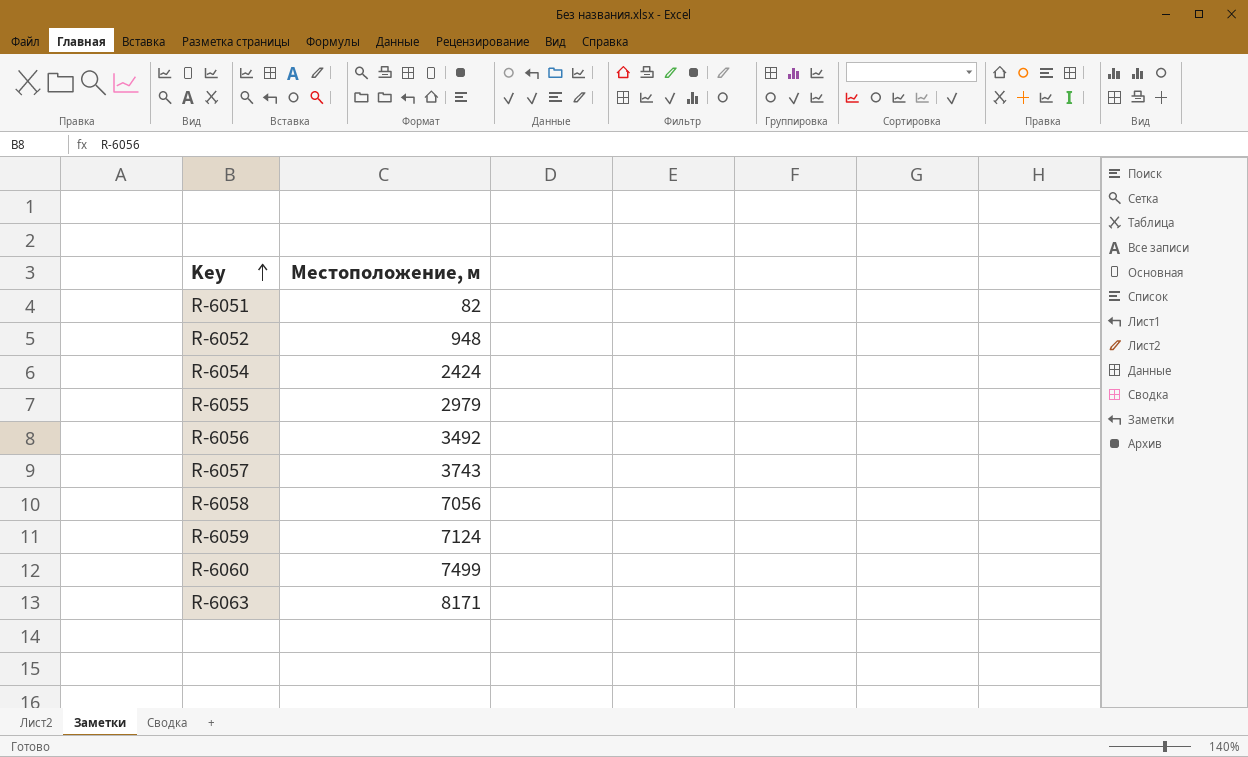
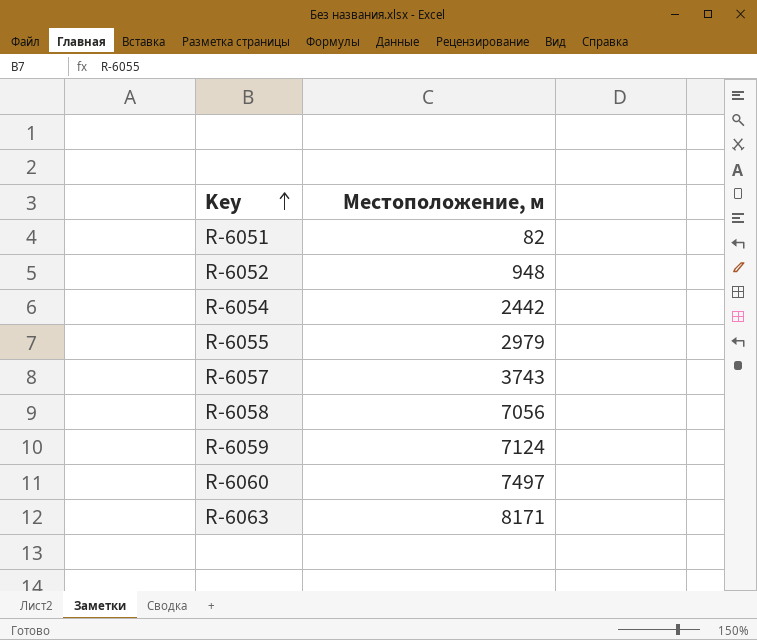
row R-6056: 3492 -> none
R-6054 | Местоположение, м: 2424 -> 2442
R-6060 | Местоположение, м: 7499 -> 7497

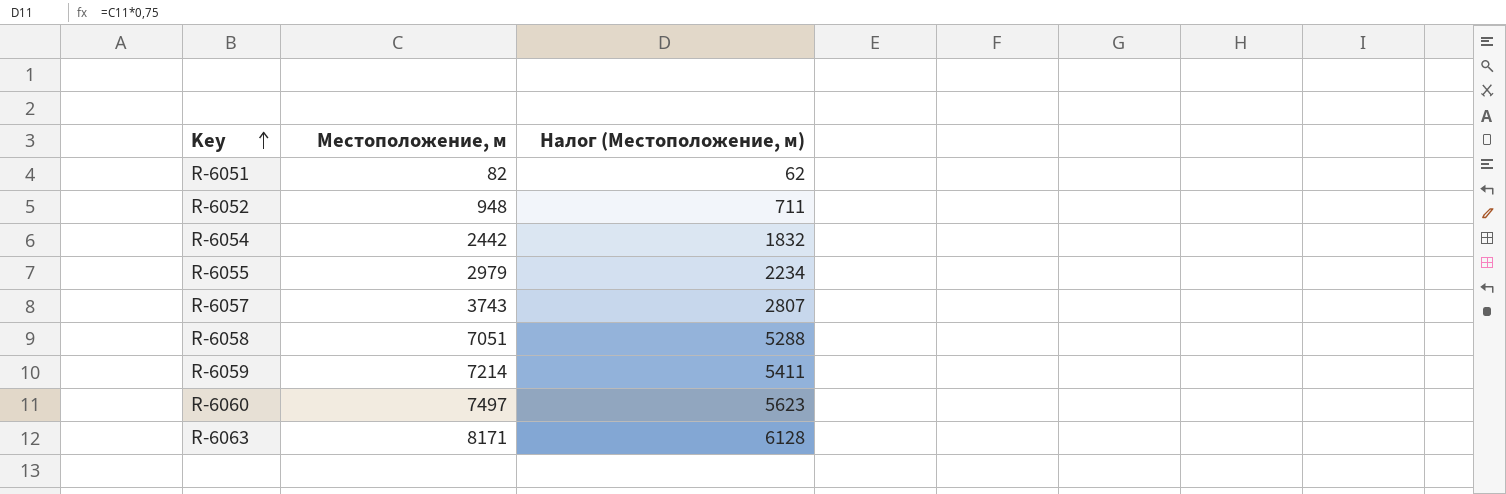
column Налог (Местоположение, м) | formula: none -> [Местоположение, м] * 0,75
R-6058 | Местоположение, м: 7056 -> 7051
R-6059 | Местоположение, м: 7124 -> 7214

